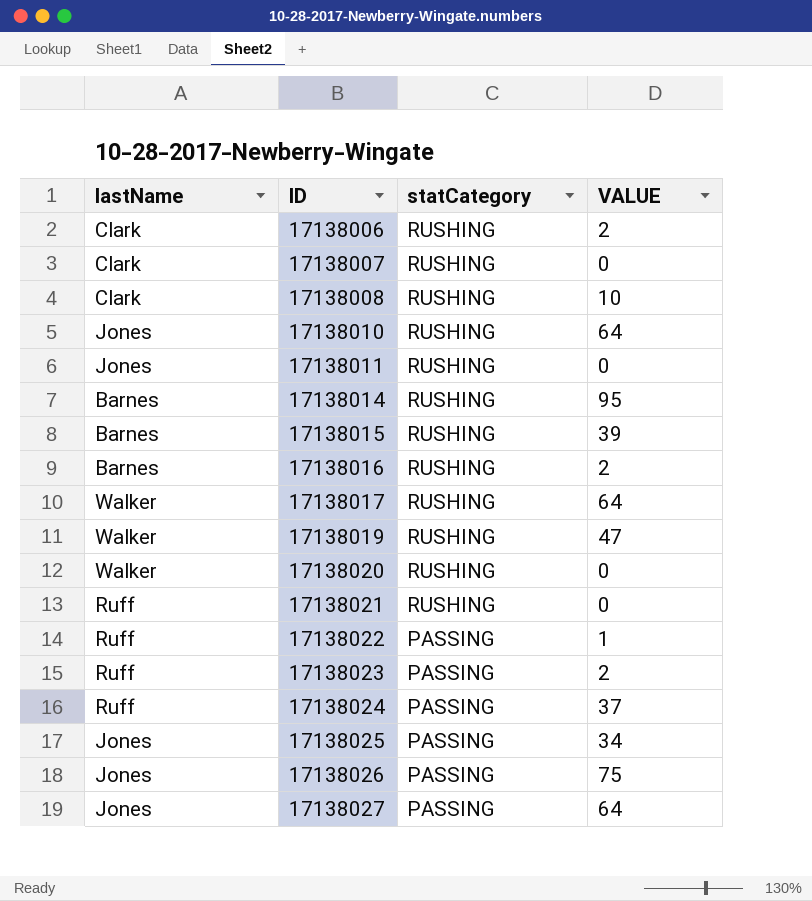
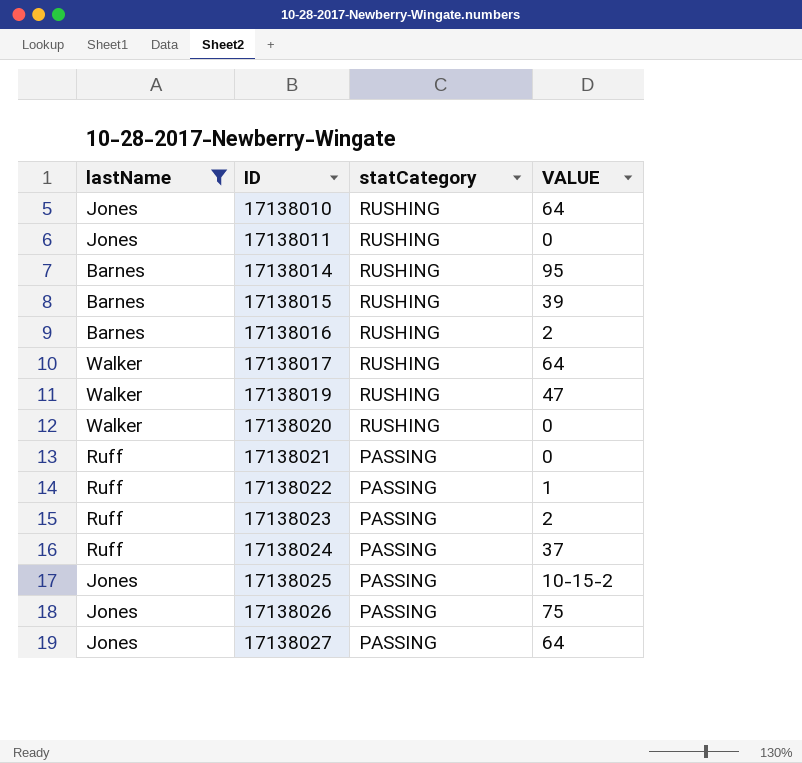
filter: none -> lastName != Clark
17138021 | statCategory: RUSHING -> PASSING
17138025 | VALUE: 34 -> 10-15-2

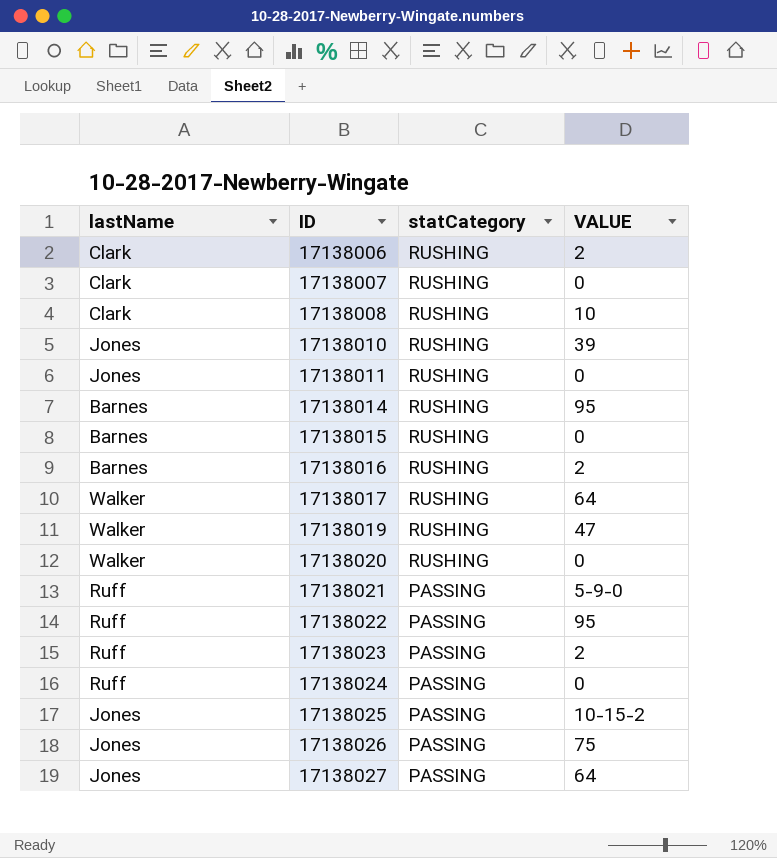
filter: lastName != Clark -> none
17138010 | VALUE: 64 -> 39
17138015 | VALUE: 39 -> 0
17138021 | VALUE: 0 -> 5-9-0
17138022 | VALUE: 1 -> 95
17138024 | VALUE: 37 -> 0

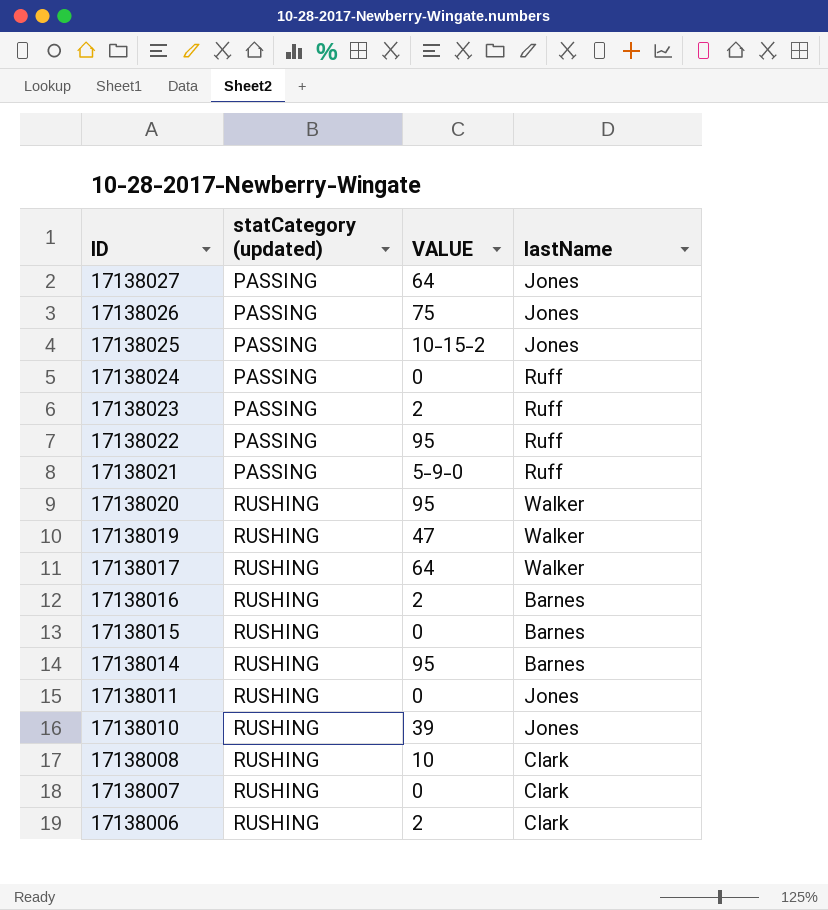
row order: ID ascending -> ID descending
column name: statCategory -> statCategory (updated)
column lastName | position: 1 -> 4
17138020 | VALUE: 0 -> 95

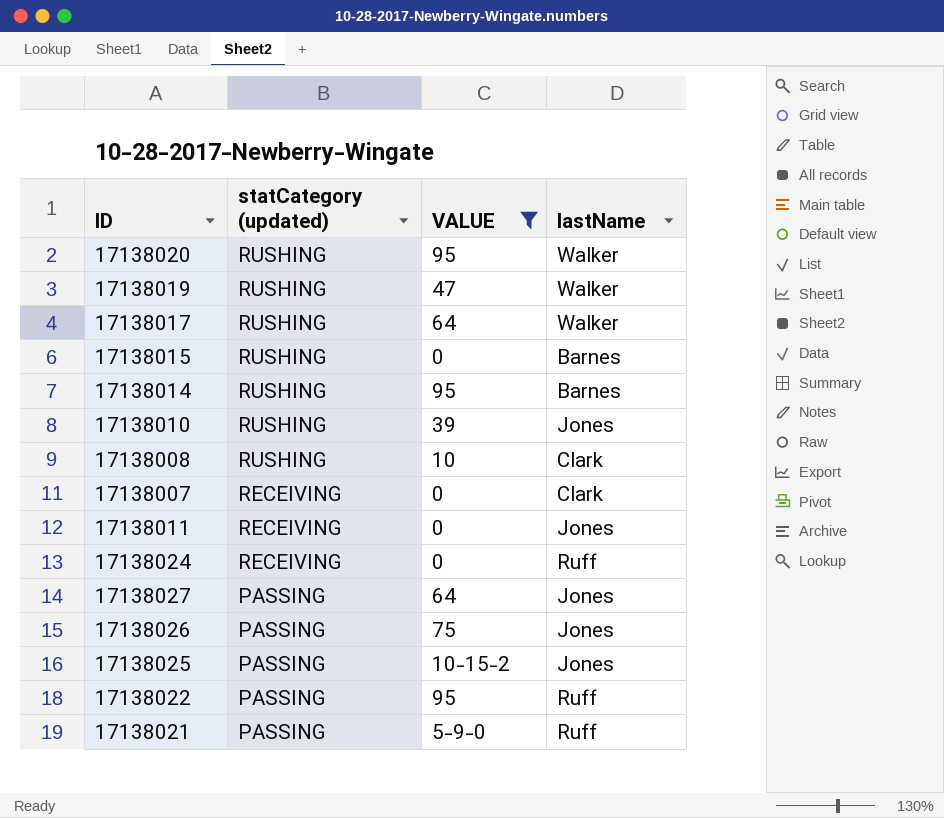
filter: none -> VALUE != 2
row order: ID descending -> statCategory (updated) descending
17138007 | statCategory (updated): RUSHING -> RECEIVING
17138011 | statCategory (updated): RUSHING -> RECEIVING
17138024 | statCategory (updated): PASSING -> RECEIVING

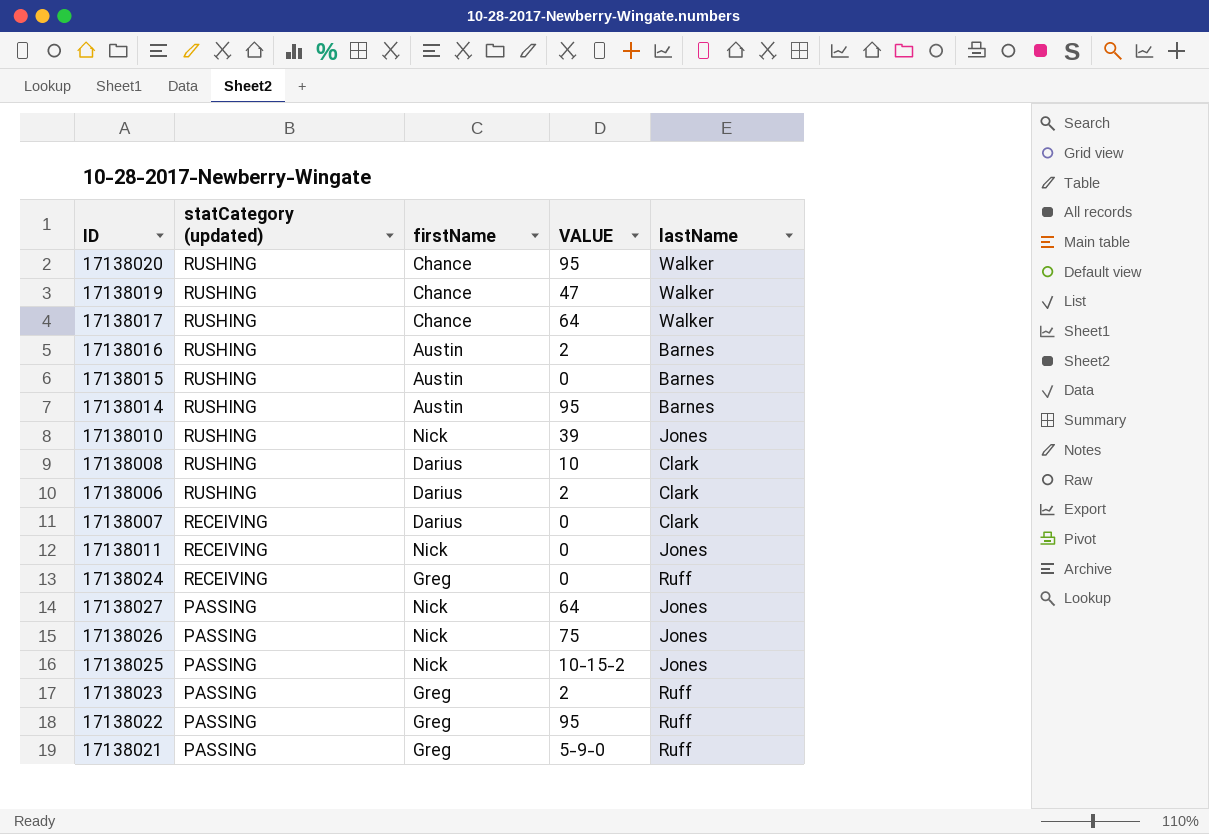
filter: VALUE != 2 -> none
column firstName | position: none -> 3

